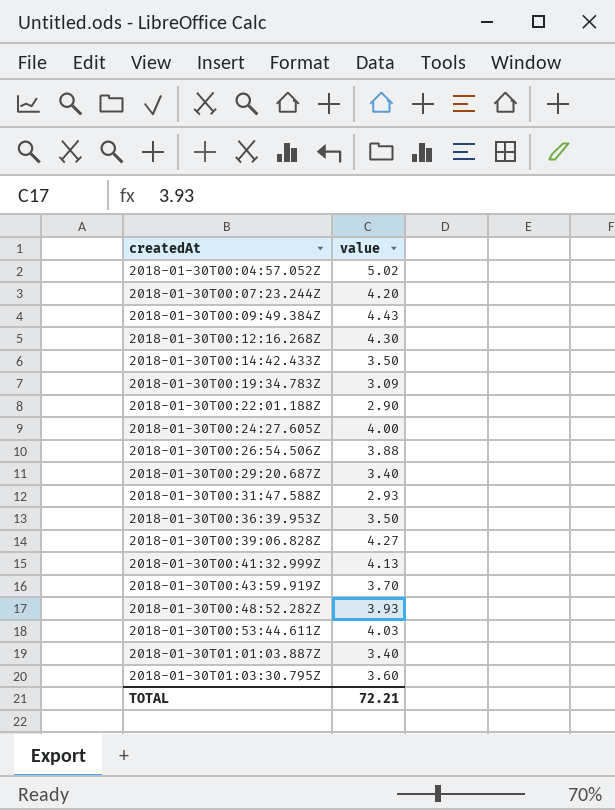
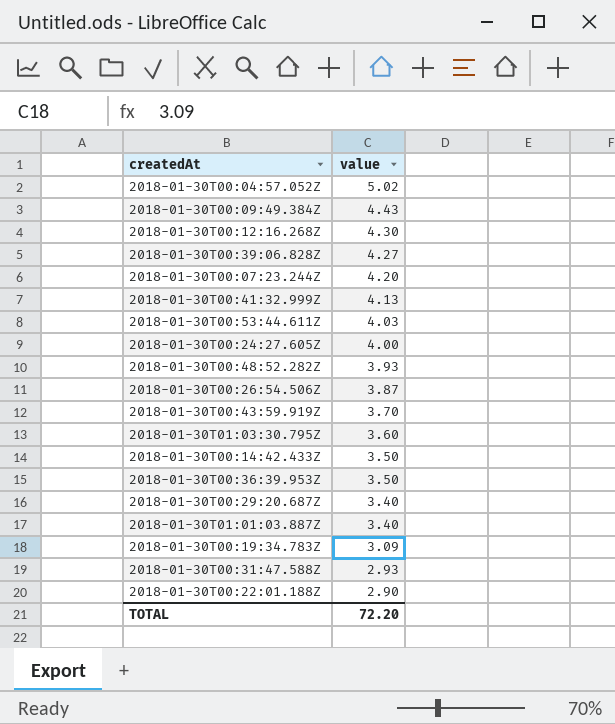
row order: createdAt ascending -> value descending
2018-01-30T00:26:54.506Z | value: 3.88 -> 3.87
TOTAL | value: 72.21 -> 72.20

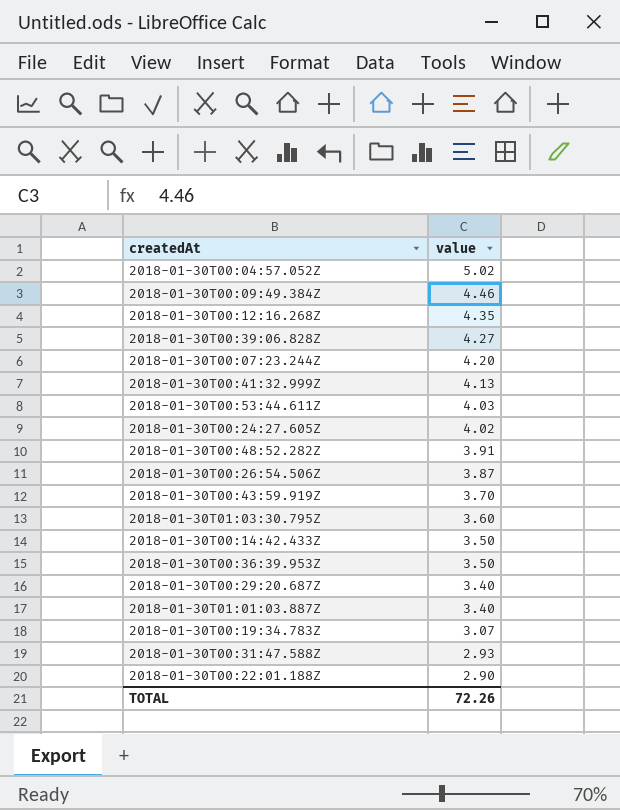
2018-01-30T00:09:49.384Z | value: 4.43 -> 4.46
2018-01-30T00:12:16.268Z | value: 4.30 -> 4.35
2018-01-30T00:24:27.605Z | value: 4.00 -> 4.02
2018-01-30T00:48:52.282Z | value: 3.93 -> 3.91
2018-01-30T00:19:34.783Z | value: 3.09 -> 3.07
TOTAL | value: 72.20 -> 72.26

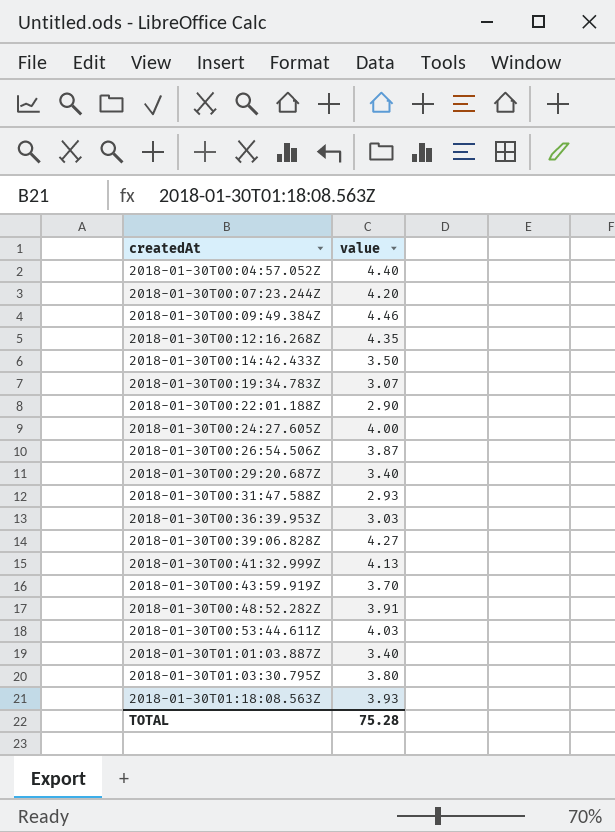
row order: value descending -> createdAt ascending
2018-01-30T00:04:57.052Z | value: 5.02 -> 4.40
2018-01-30T00:24:27.605Z | value: 4.02 -> 4.00
2018-01-30T00:36:39.953Z | value: 3.50 -> 3.03
2018-01-30T01:03:30.795Z | value: 3.60 -> 3.80
row 2018-01-30T01:18:08.563Z: none -> 3.93
TOTAL | value: 72.26 -> 75.28

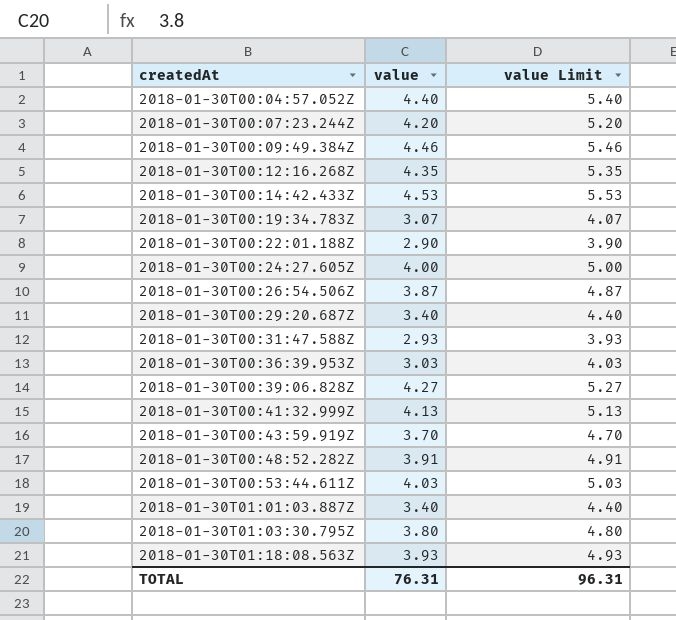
column value Limit | formula: none -> [value] + 1
2018-01-30T00:14:42.433Z | value: 3.50 -> 4.53
TOTAL | value: 75.28 -> 76.31

